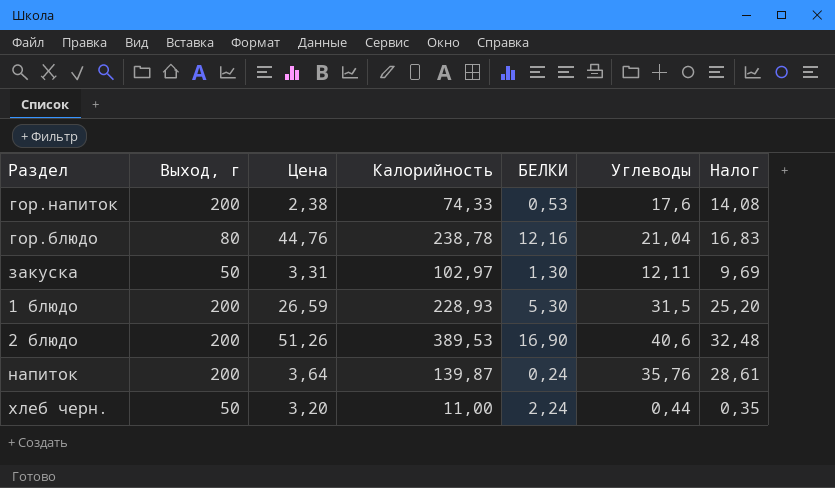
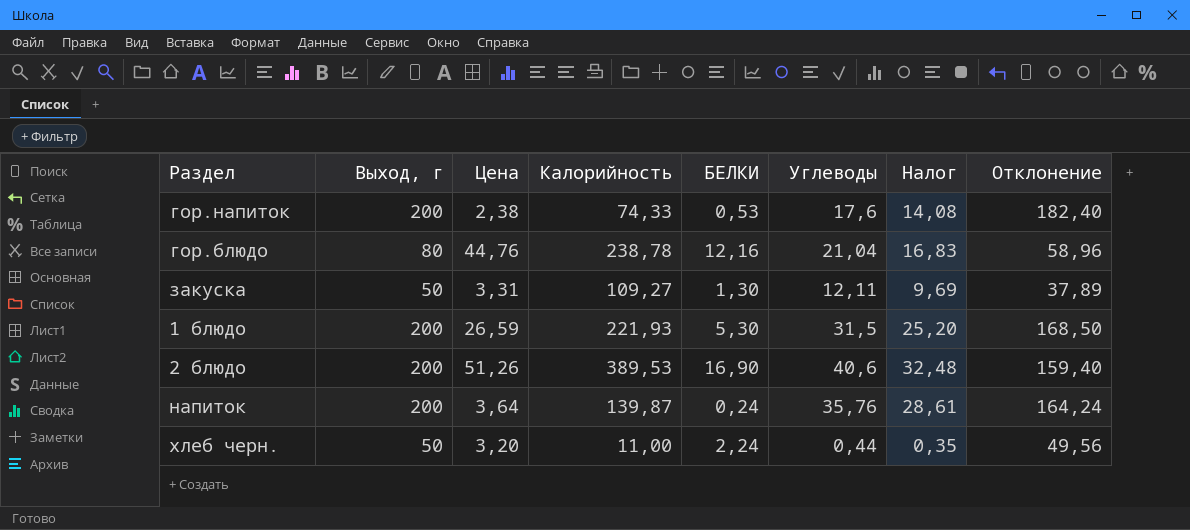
column Отклонение | formula: none -> [Выход, г] - [Углеводы]
закуска | Калорийность: 102,97 -> 109,27
1 блюдо | Калорийность: 228,93 -> 221,93

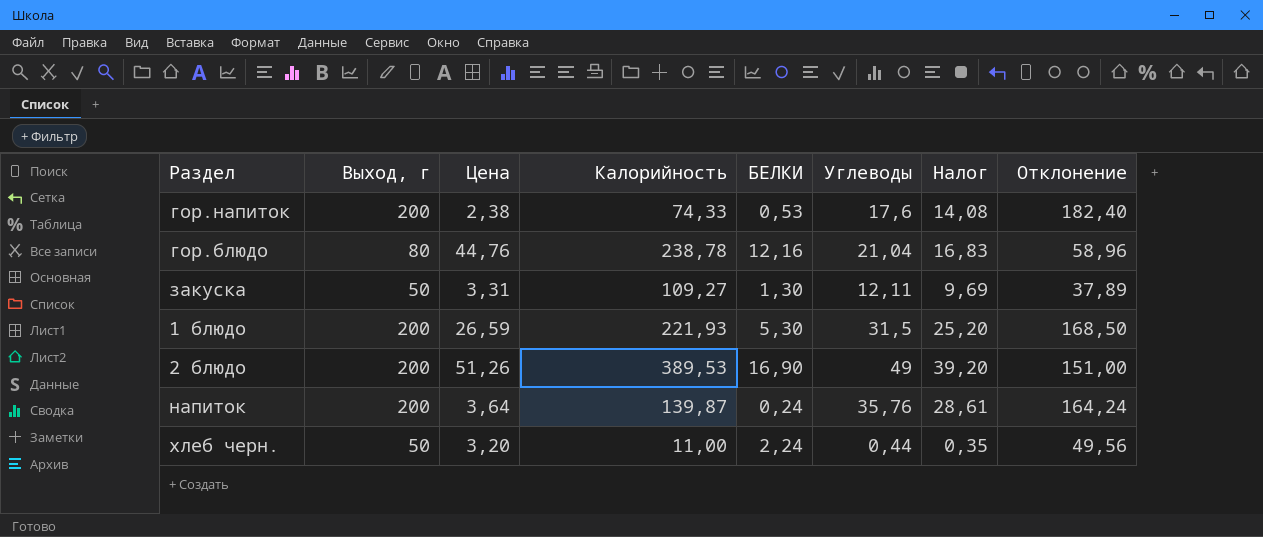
2 блюдо | Углеводы: 40,6 -> 49
2 блюдо | Налог: 32,48 -> 39,20
2 блюдо | Отклонение: 159,40 -> 151,00

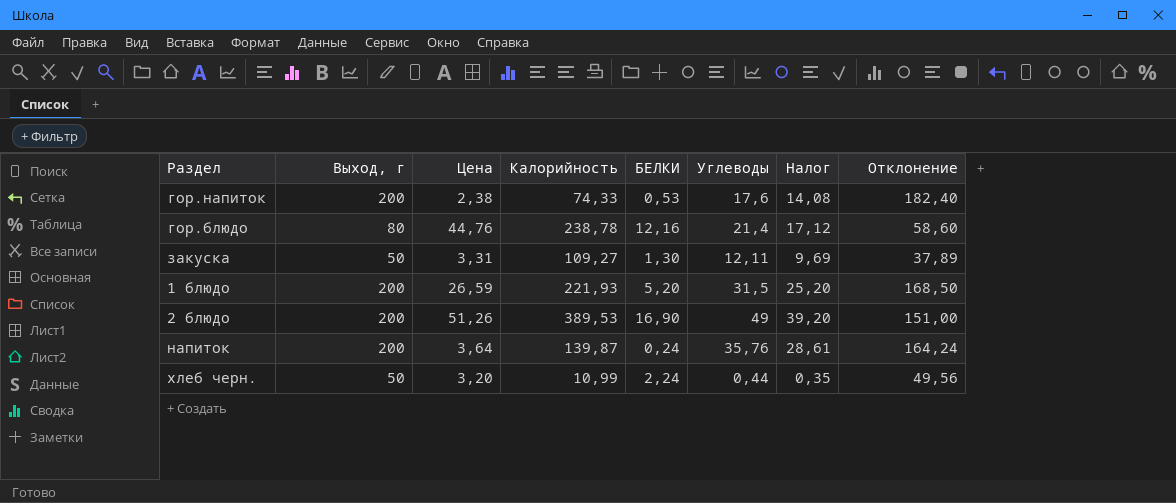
гор.блюдо | Углеводы: 21,04 -> 21,4
гор.блюдо | Налог: 16,83 -> 17,12
гор.блюдо | Отклонение: 58,96 -> 58,60
1 блюдо | БЕЛКИ: 5,30 -> 5,20
хлеб черн. | Калорийность: 11,00 -> 10,99

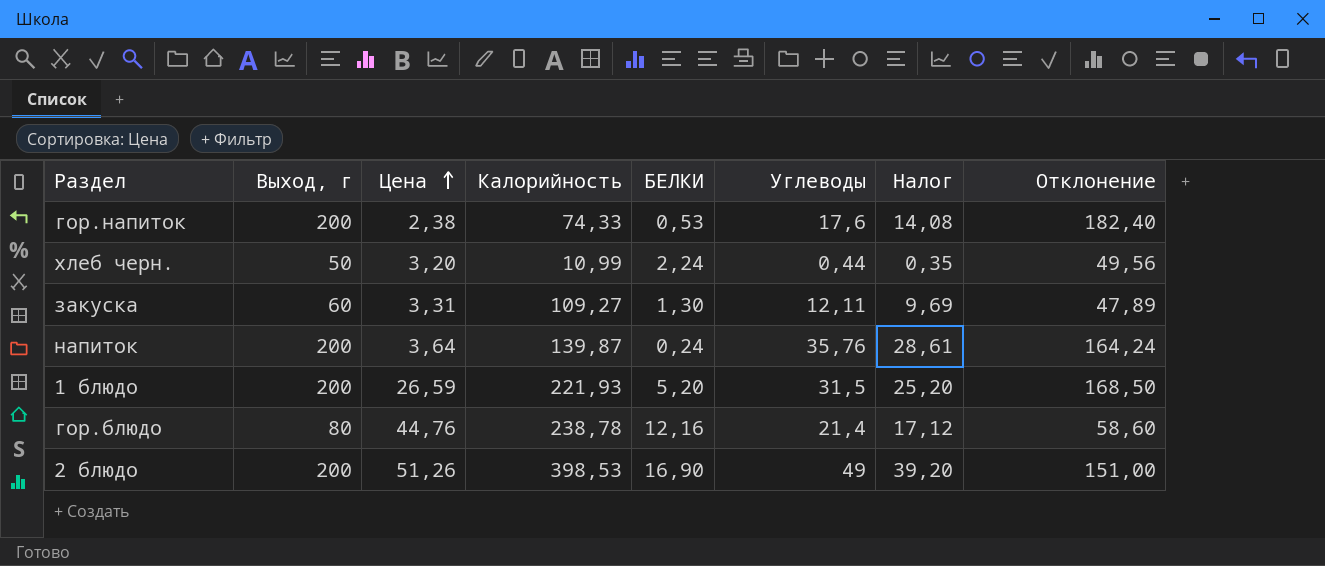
row order: none -> Цена ascending
закуска | Выход, г: 50 -> 60
закуска | Отклонение: 37,89 -> 47,89
2 блюдо | Калорийность: 389,53 -> 398,53

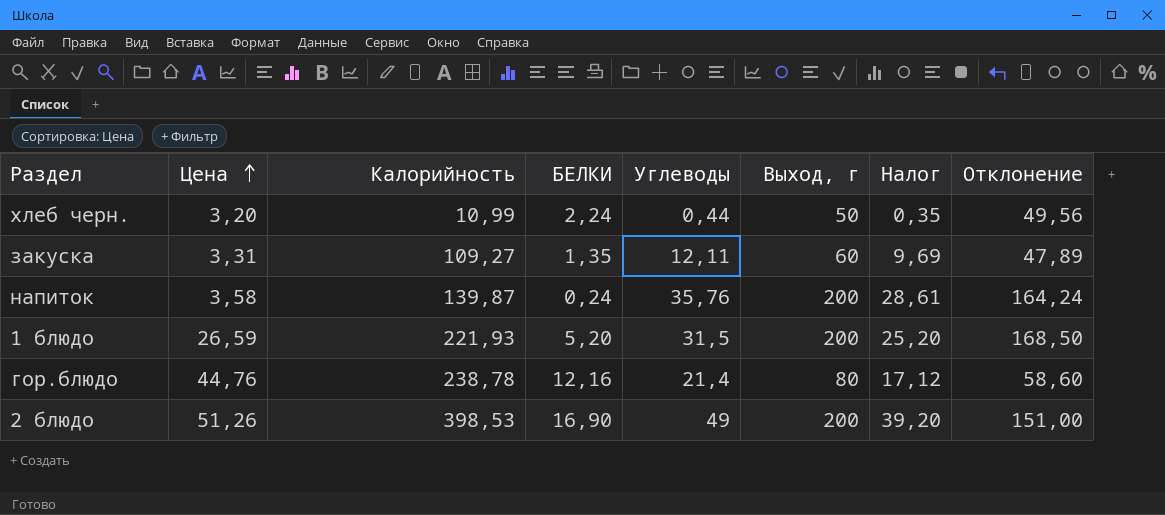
column Выход, г | position: 2 -> 6
row гор.напиток: 200 | 2,38 | 74,33 | 0,53 | 17,6 | 14,08 | 182,40 -> none
закуска | БЕЛКИ: 1,30 -> 1,35
напиток | Цена: 3,64 -> 3,58

